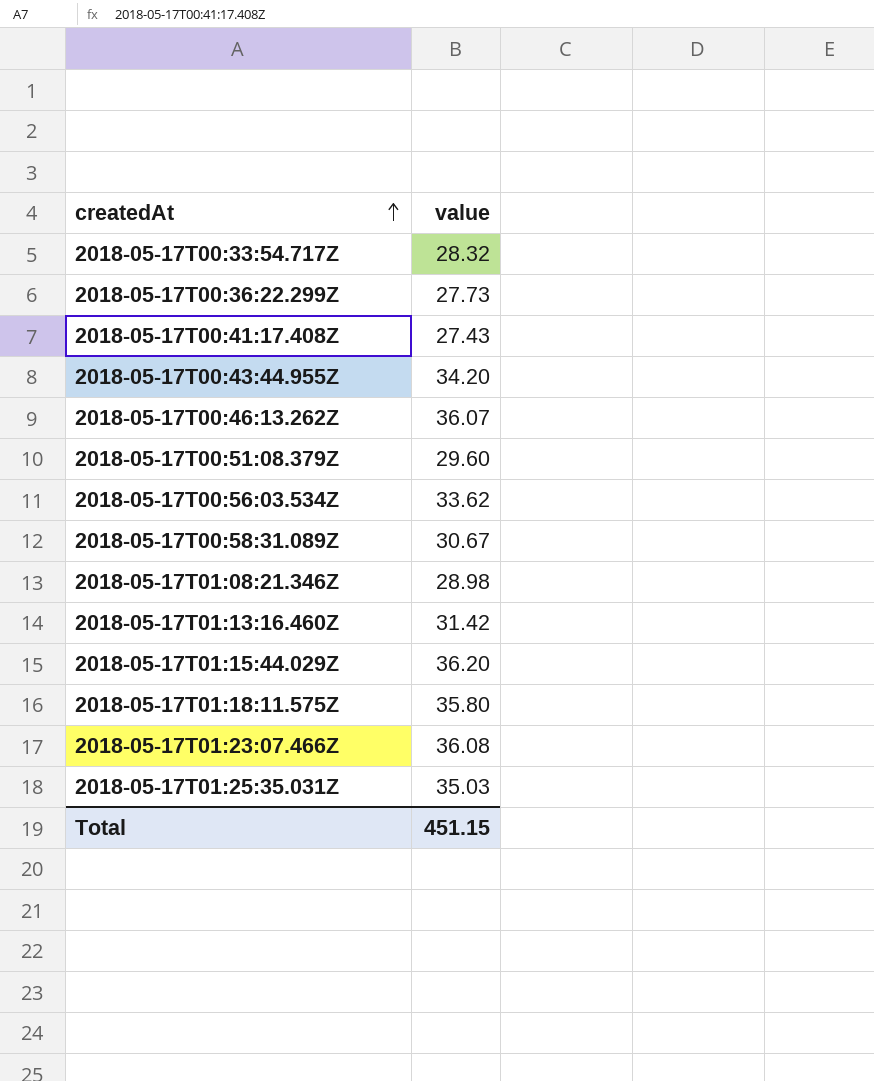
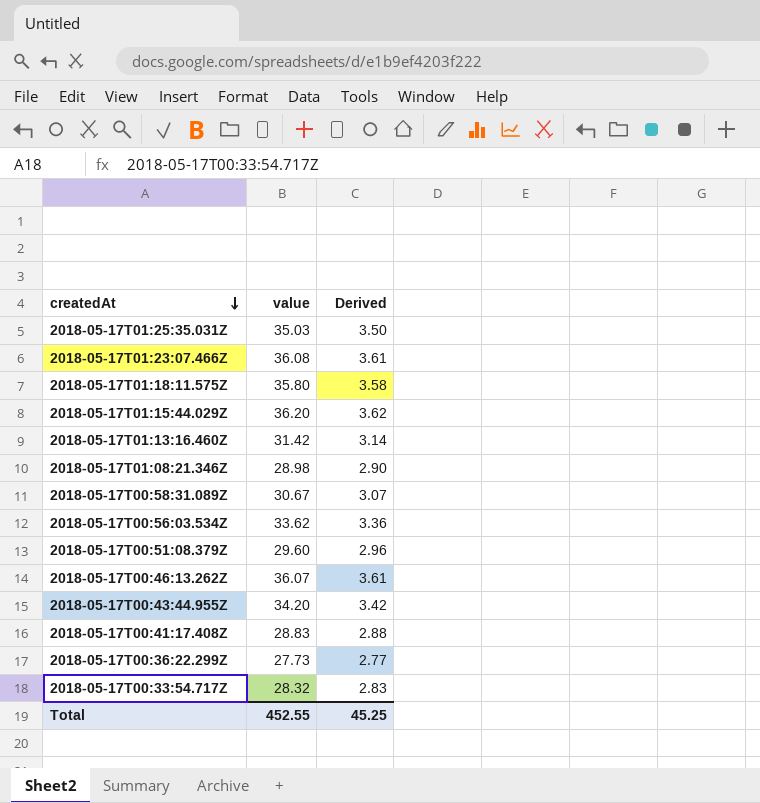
row order: createdAt ascending -> createdAt descending
column Derived | formula: none -> [value] * 0.1
2018-05-17T00:41:17.408Z | value: 27.43 -> 28.83
Total | value: 451.15 -> 452.55

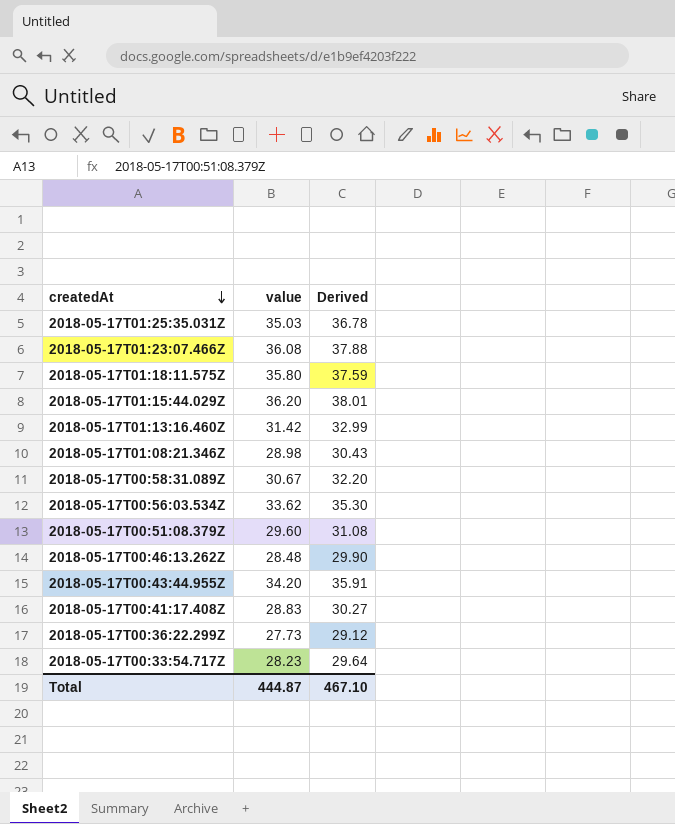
column Derived | formula: [value] * 0.1 -> [value] * 1.05
2018-05-17T00:46:13.262Z | value: 36.07 -> 28.48
2018-05-17T00:33:54.717Z | value: 28.32 -> 28.23
Total | value: 452.55 -> 444.87
Total | Derived: 45.25 -> 467.10

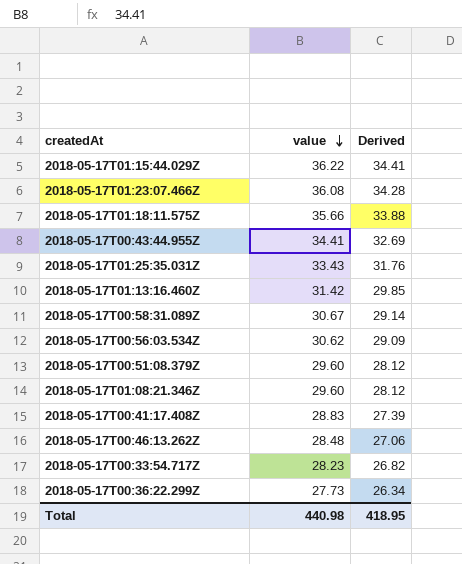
row order: createdAt descending -> value descending
column Derived | formula: [value] * 1.05 -> [value] * 0.95
2018-05-17T01:15:44.029Z | value: 36.20 -> 36.22
2018-05-17T01:18:11.575Z | value: 35.80 -> 35.66
2018-05-17T00:43:44.955Z | value: 34.20 -> 34.41
2018-05-17T01:25:35.031Z | value: 35.03 -> 33.43
2018-05-17T00:56:03.534Z | value: 33.62 -> 30.62
2018-05-17T01:08:21.346Z | value: 28.98 -> 29.60
Total | value: 444.87 -> 440.98
Total | Derived: 467.10 -> 418.95

